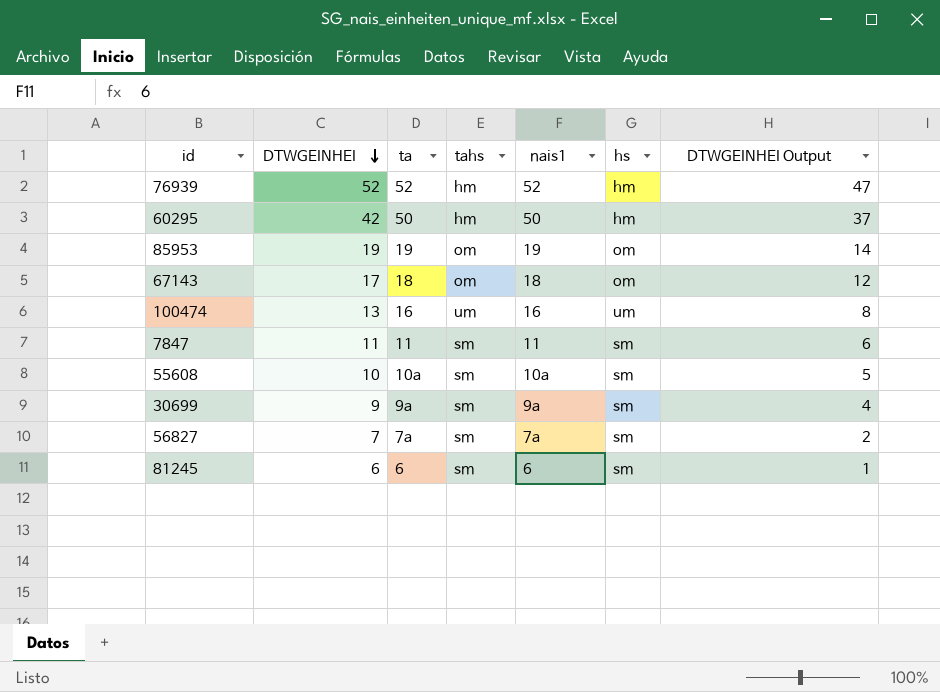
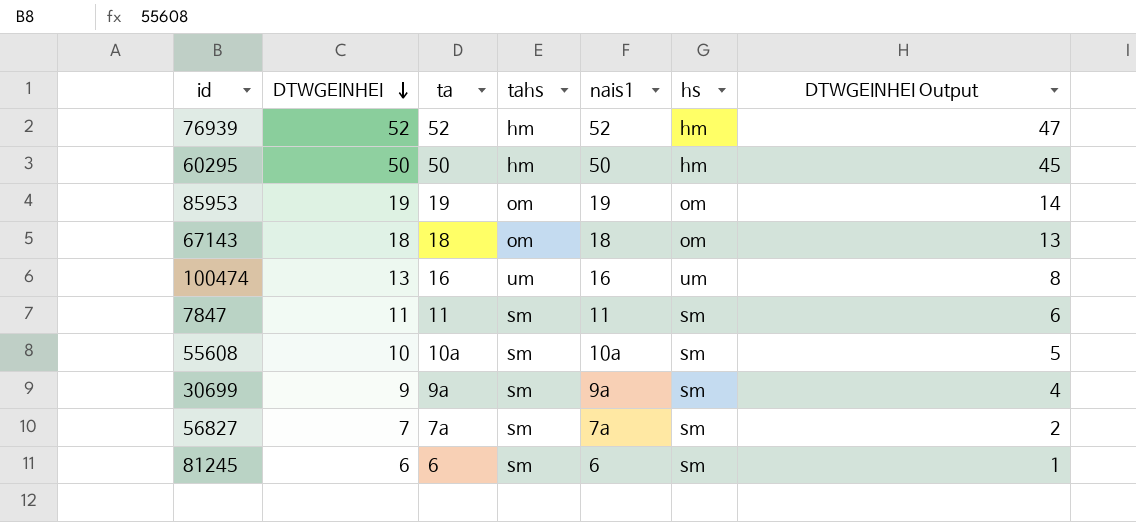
60295 | DTWGEINHEI: 42 -> 50
60295 | DTWGEINHEI Output: 37 -> 45
67143 | DTWGEINHEI: 17 -> 18
67143 | DTWGEINHEI Output: 12 -> 13

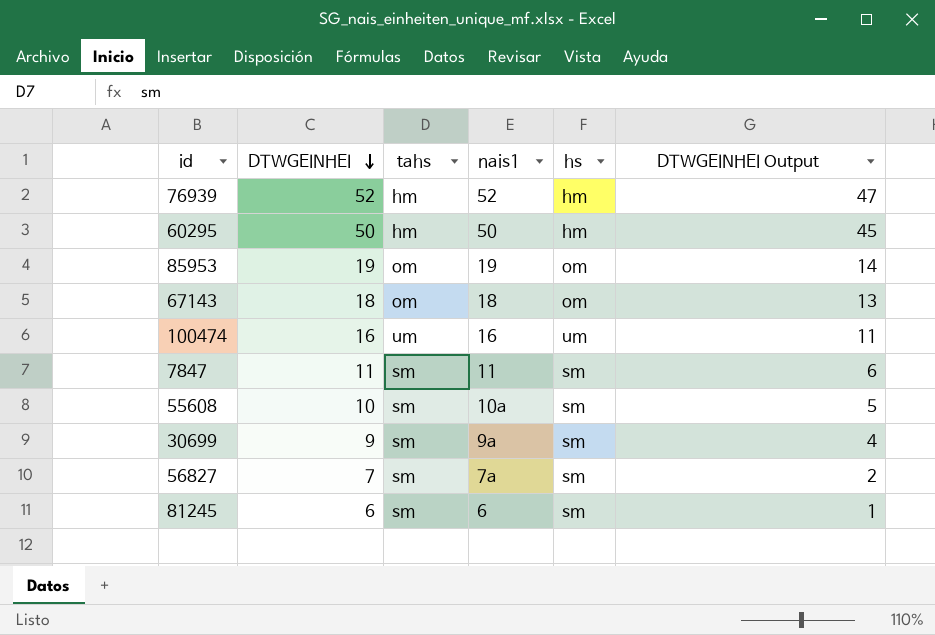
column ta | position: 3 -> none
100474 | DTWGEINHEI: 13 -> 16
100474 | DTWGEINHEI Output: 8 -> 11

